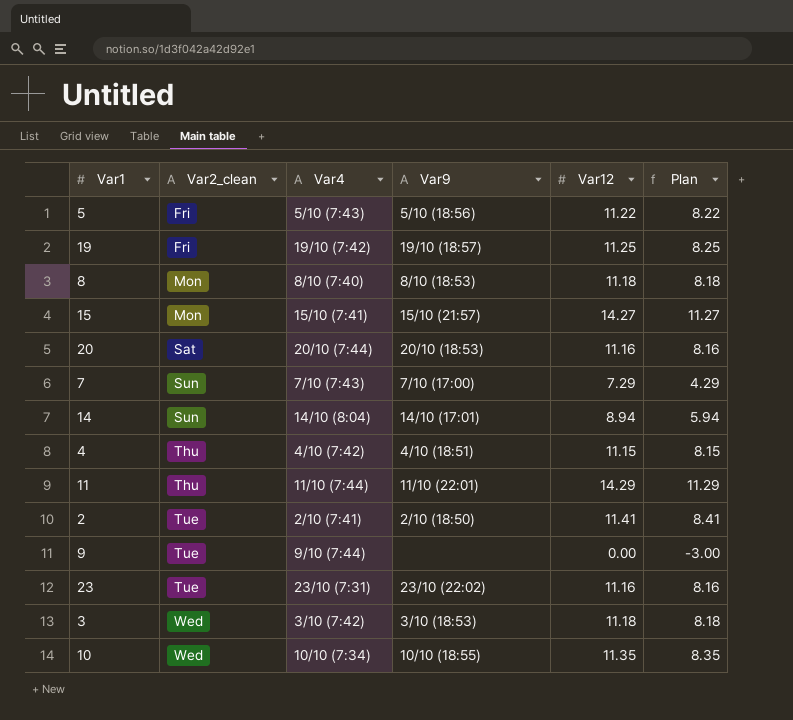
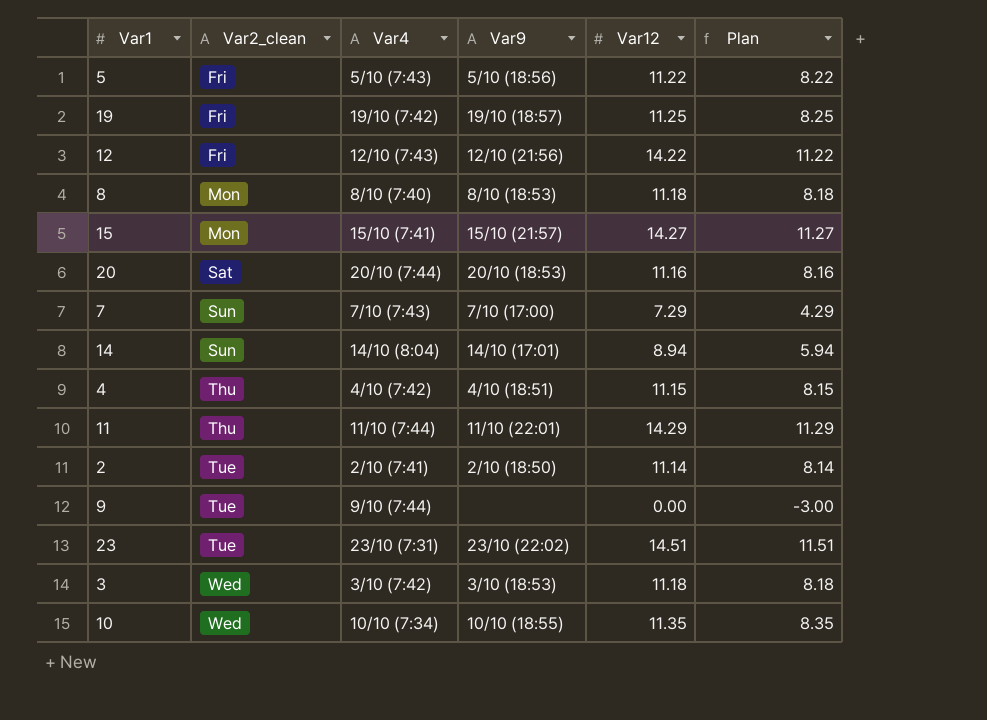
row 12: none -> Fri | 12/10 (7:43) | 12/10 (21:56) | 14.22 | 11.22
2 | Var12: 11.41 -> 11.14
2 | Plan: 8.41 -> 8.14
23 | Var12: 11.16 -> 14.51
23 | Plan: 8.16 -> 11.51

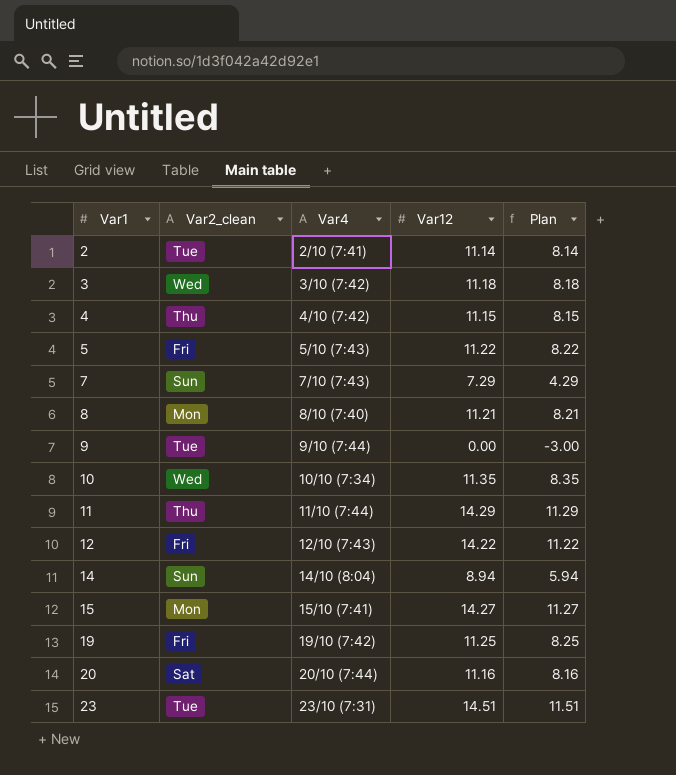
row order: Var2_clean ascending -> Var1 ascending
column Var9 | position: 4 -> none
8 | Var12: 11.18 -> 11.21
8 | Plan: 8.18 -> 8.21

